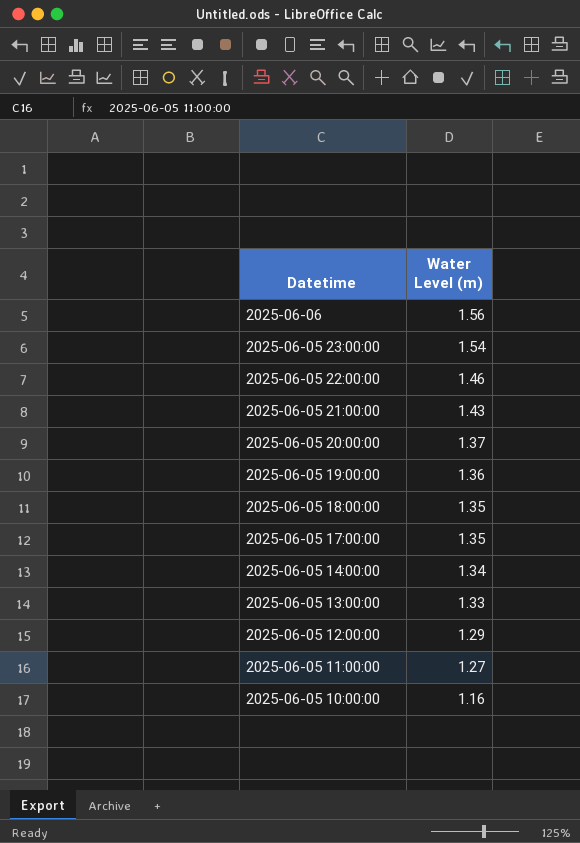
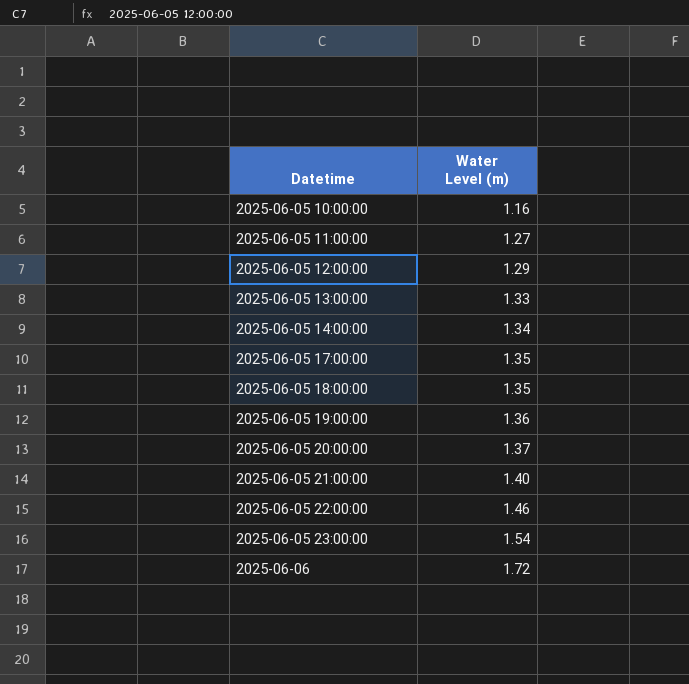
row order: Datetime descending -> Datetime ascending
2025-06-05 21:00:00 | Water Level (m): 1.43 -> 1.40
2025-06-06 | Water Level (m): 1.56 -> 1.72

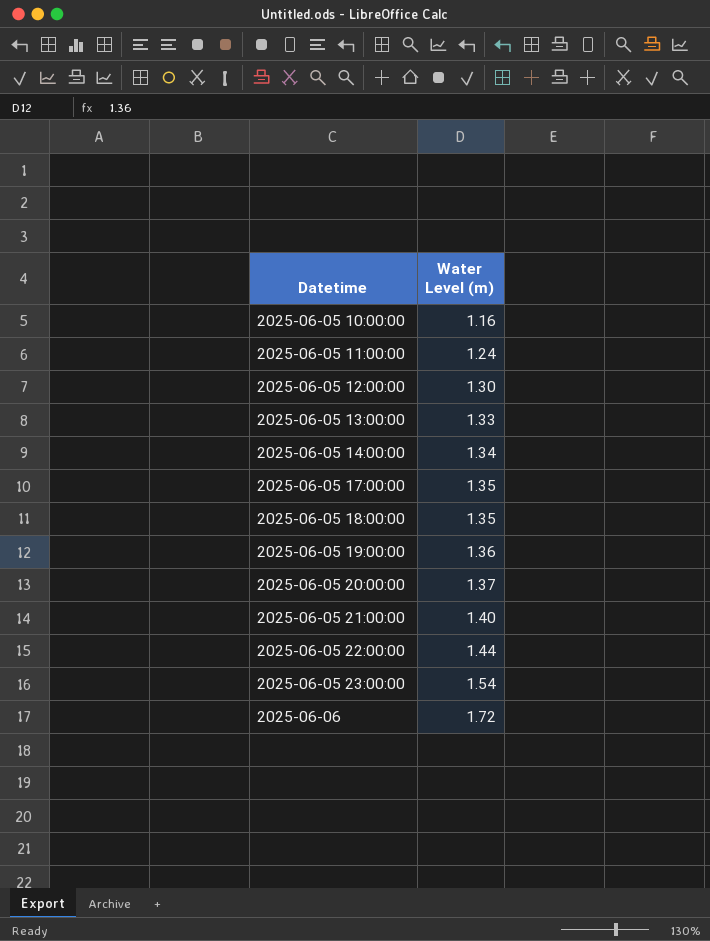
2025-06-05 11:00:00 | Water Level (m): 1.27 -> 1.24
2025-06-05 12:00:00 | Water Level (m): 1.29 -> 1.30
2025-06-05 22:00:00 | Water Level (m): 1.46 -> 1.44

